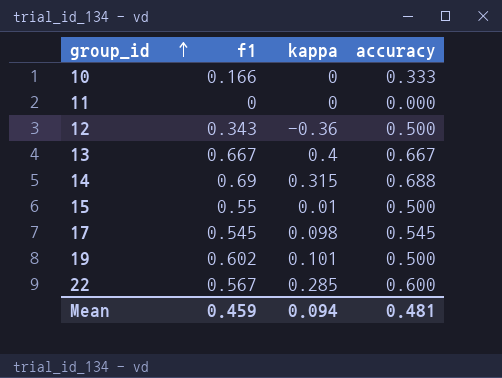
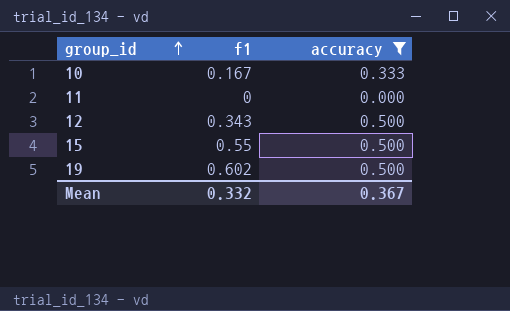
filter: none -> accuracy <= 0.500
column kappa | position: 3 -> none
10 | f1: 0.166 -> 0.167
Mean | f1: 0.459 -> 0.332
Mean | accuracy: 0.481 -> 0.367

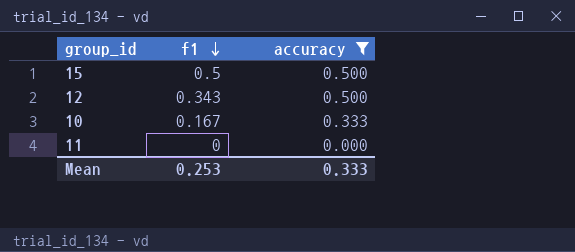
row order: group_id ascending -> f1 descending
row 19: 0.602 | 0.500 -> none
15 | f1: 0.55 -> 0.5
Mean | f1: 0.332 -> 0.253
Mean | accuracy: 0.367 -> 0.333

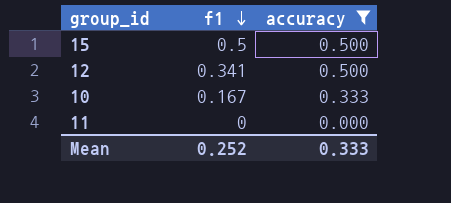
12 | f1: 0.343 -> 0.341
Mean | f1: 0.253 -> 0.252

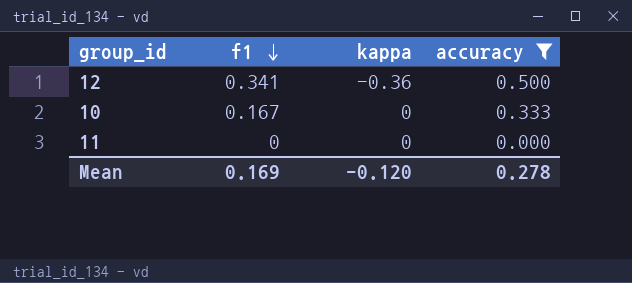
column kappa | position: none -> 3
row 15: 0.5 | 0.500 -> none
Mean | f1: 0.252 -> 0.169
Mean | accuracy: 0.333 -> 0.278

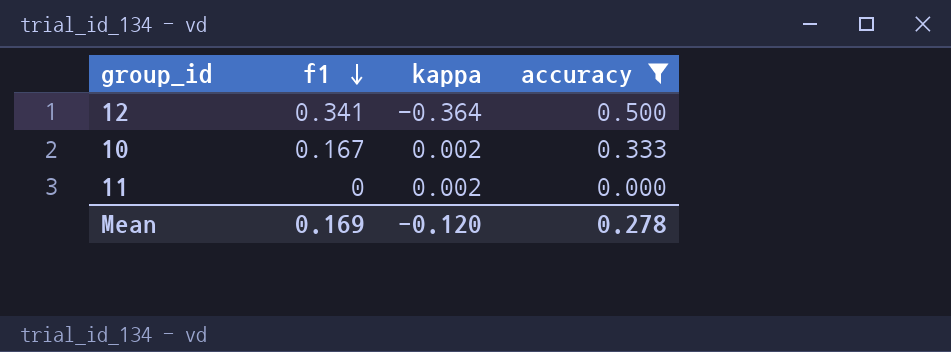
12 | kappa: -0.36 -> -0.364
10 | kappa: 0 -> 0.002
11 | kappa: 0 -> 0.002

